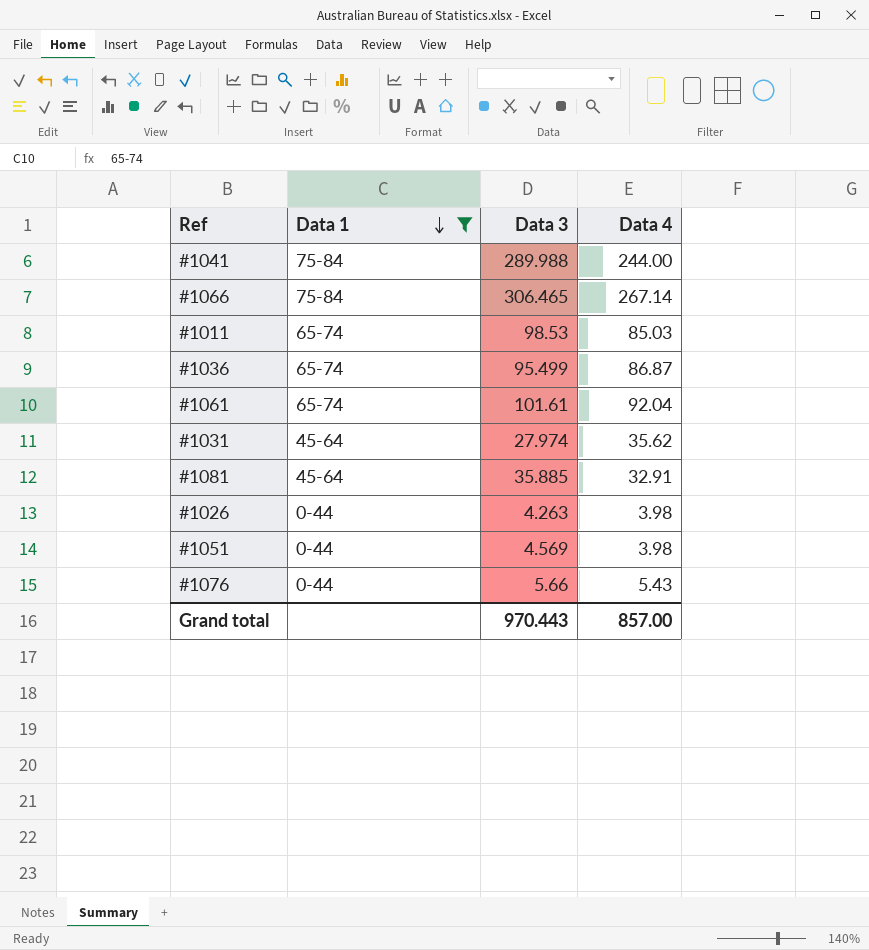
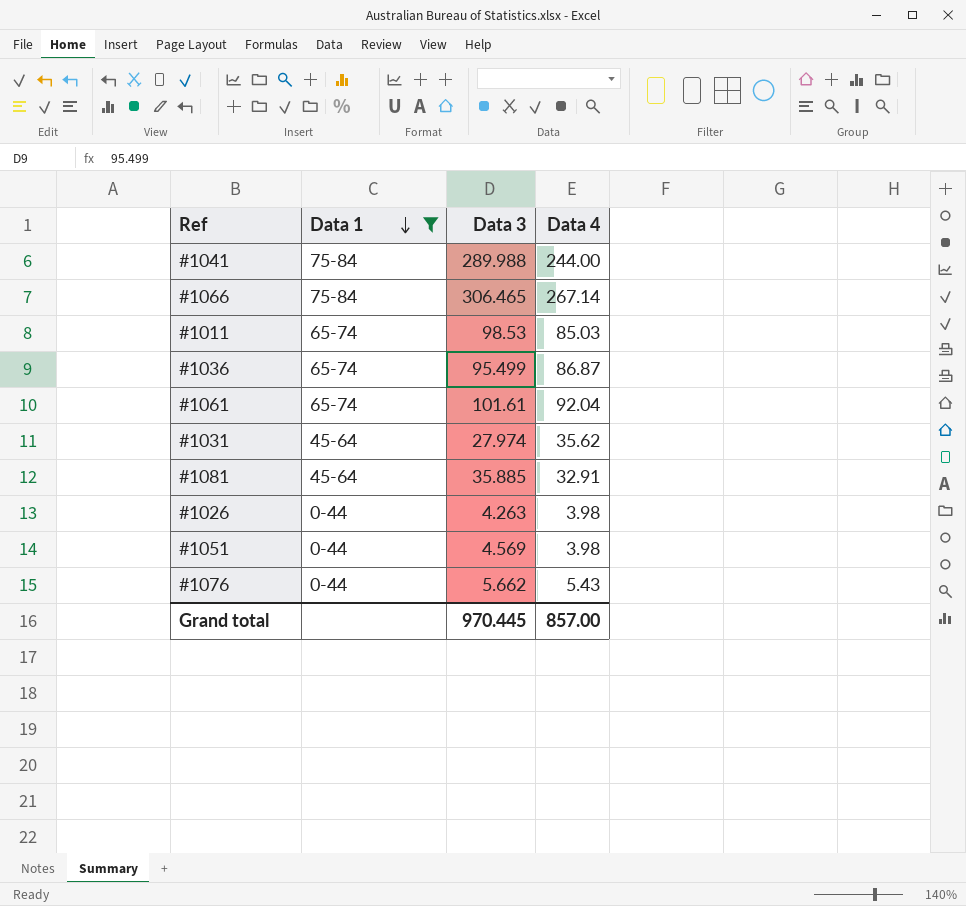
#1076 | Data 3: 5.66 -> 5.662
Grand total | Data 3: 970.443 -> 970.445

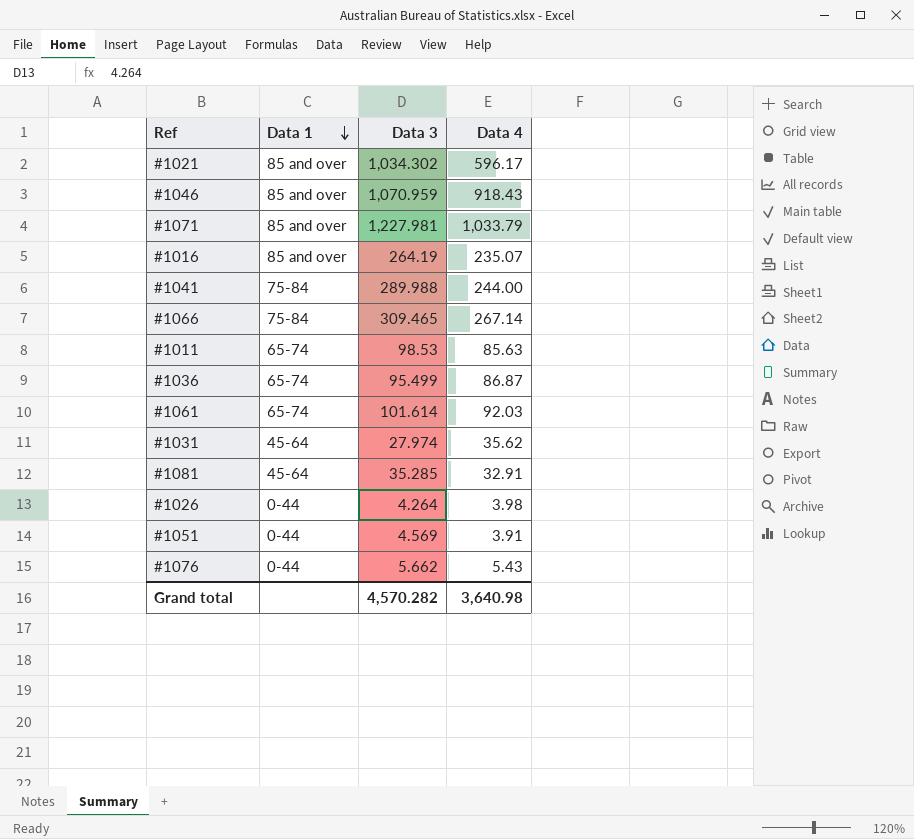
filter: Data 1 != 85 and over -> none
#1066 | Data 3: 306.465 -> 309.465
#1011 | Data 4: 85.03 -> 85.63
#1061 | Data 3: 101.61 -> 101.614
#1061 | Data 4: 92.04 -> 92.03
#1081 | Data 3: 35.885 -> 35.285
#1026 | Data 3: 4.263 -> 4.264
#1051 | Data 4: 3.98 -> 3.91
Grand total | Data 3: 970.445 -> 4,570.282
Grand total | Data 4: 857.00 -> 3,640.98

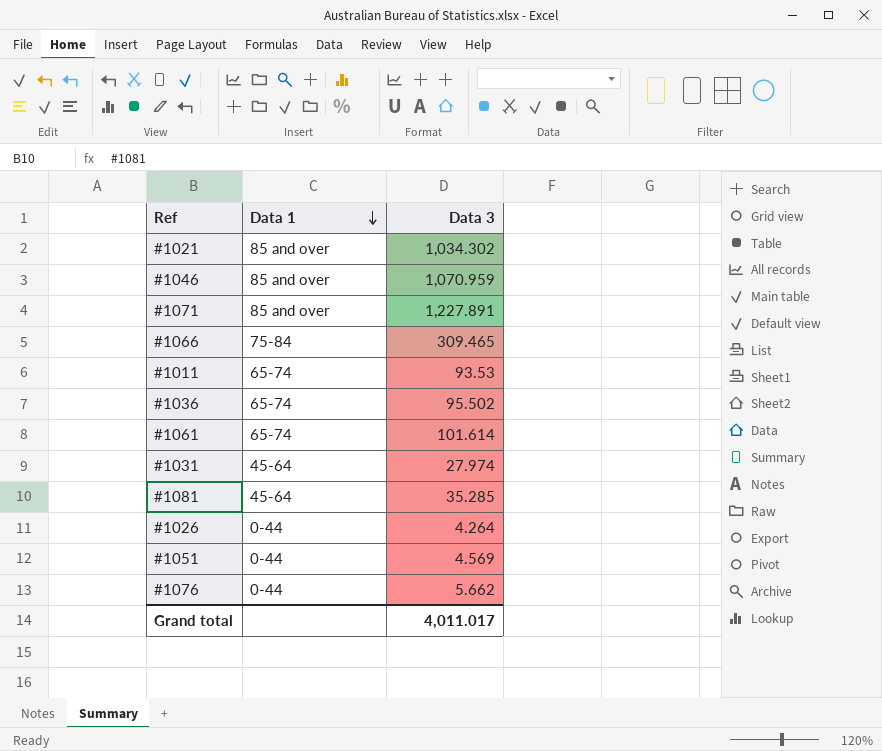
column Data 4 | position: 4 -> none
row #1016: 85 and over | 264.19 | 235.07 -> none
row #1041: 75-84 | 289.988 | 244.00 -> none
#1071 | Data 3: 1,227.981 -> 1,227.891
#1011 | Data 3: 98.53 -> 93.53
#1036 | Data 3: 95.499 -> 95.502
Grand total | Data 3: 4,570.282 -> 4,011.017

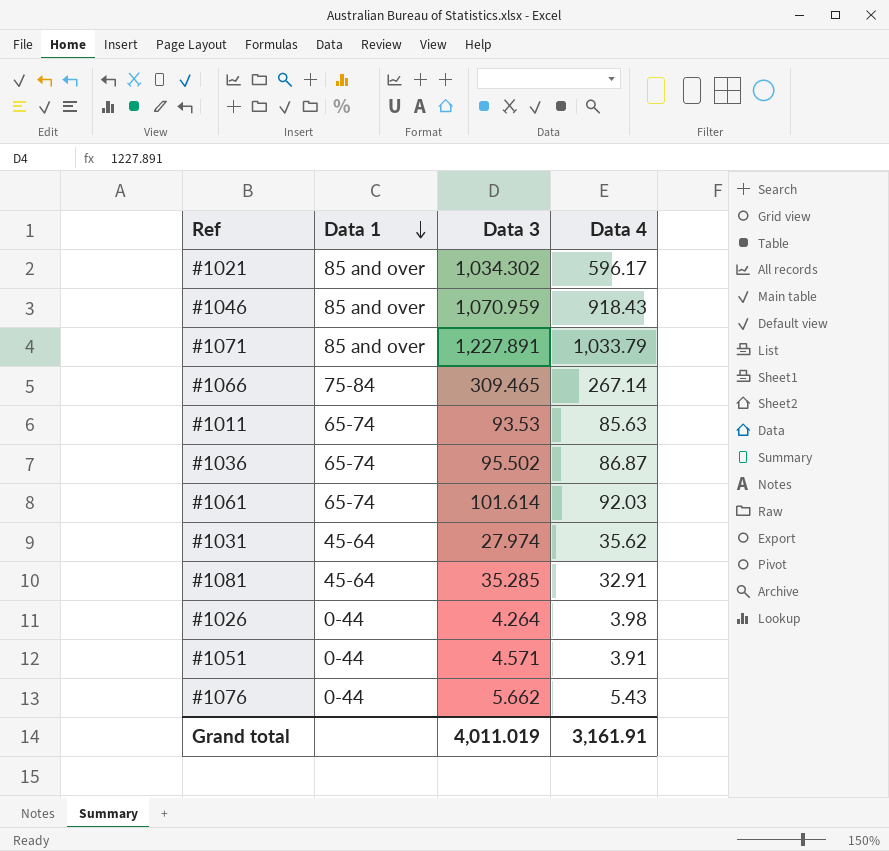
column Data 4 | position: none -> 4
#1051 | Data 3: 4.569 -> 4.571
Grand total | Data 3: 4,011.017 -> 4,011.019

